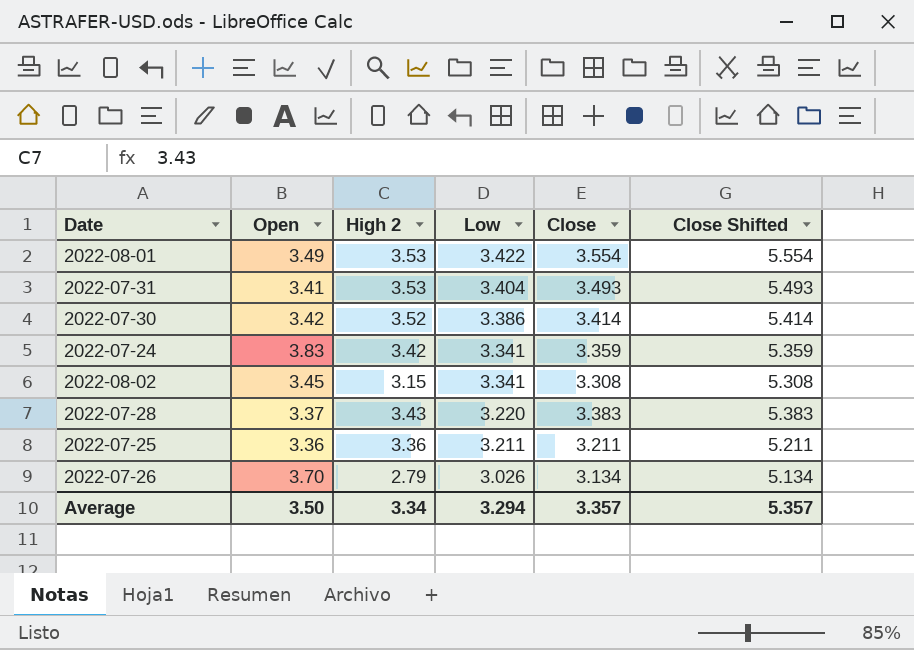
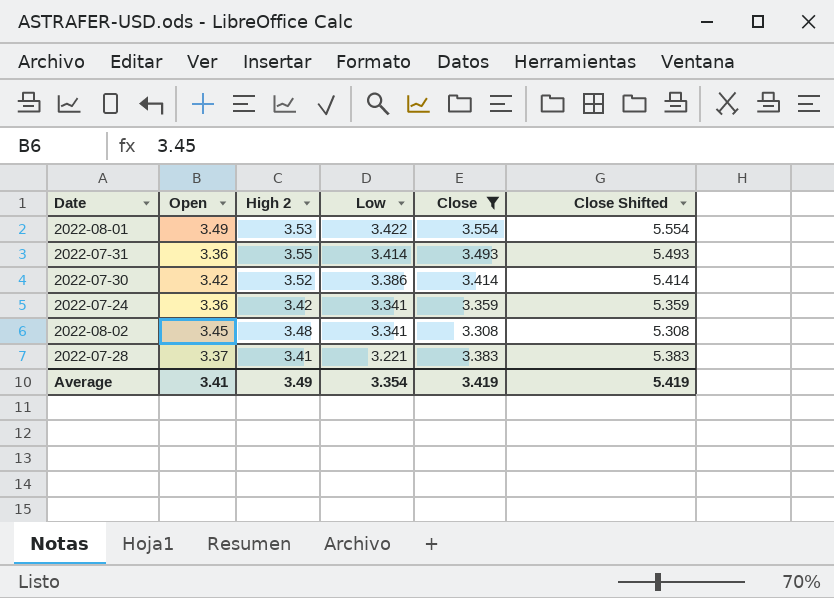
filter: none -> Close >= 3.308
2022-07-31 | Open: 3.41 -> 3.36
2022-07-31 | High 2: 3.53 -> 3.55
2022-07-31 | Low: 3.404 -> 3.414
2022-07-24 | Open: 3.83 -> 3.36
2022-08-02 | High 2: 3.15 -> 3.48
2022-07-28 | High 2: 3.43 -> 3.41
2022-07-28 | Low: 3.220 -> 3.221
Average | Open: 3.50 -> 3.41
Average | High 2: 3.34 -> 3.49
Average | Low: 3.294 -> 3.354
Average | Close: 3.357 -> 3.419
Average | Close Shifted: 5.357 -> 5.419

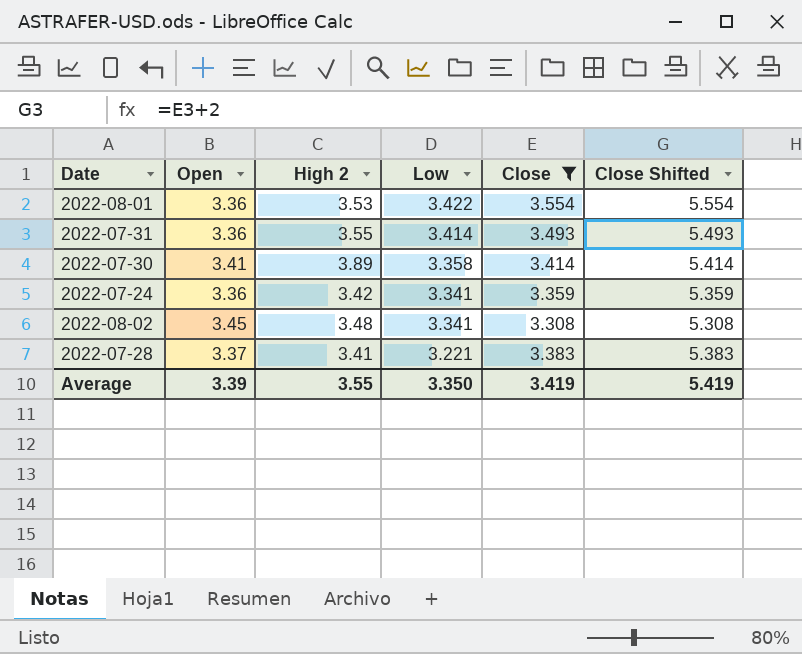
2022-08-01 | Open: 3.49 -> 3.36
2022-07-30 | Open: 3.42 -> 3.41
2022-07-30 | High 2: 3.52 -> 3.89
2022-07-30 | Low: 3.386 -> 3.358
Average | Open: 3.41 -> 3.39
Average | High 2: 3.49 -> 3.55
Average | Low: 3.354 -> 3.350

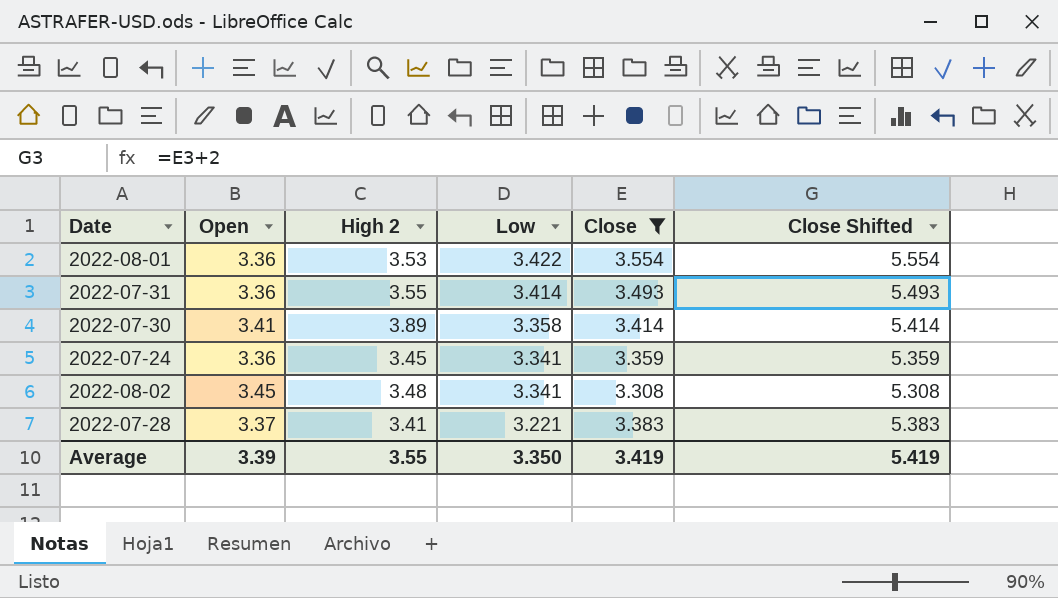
2022-07-24 | High 2: 3.42 -> 3.45

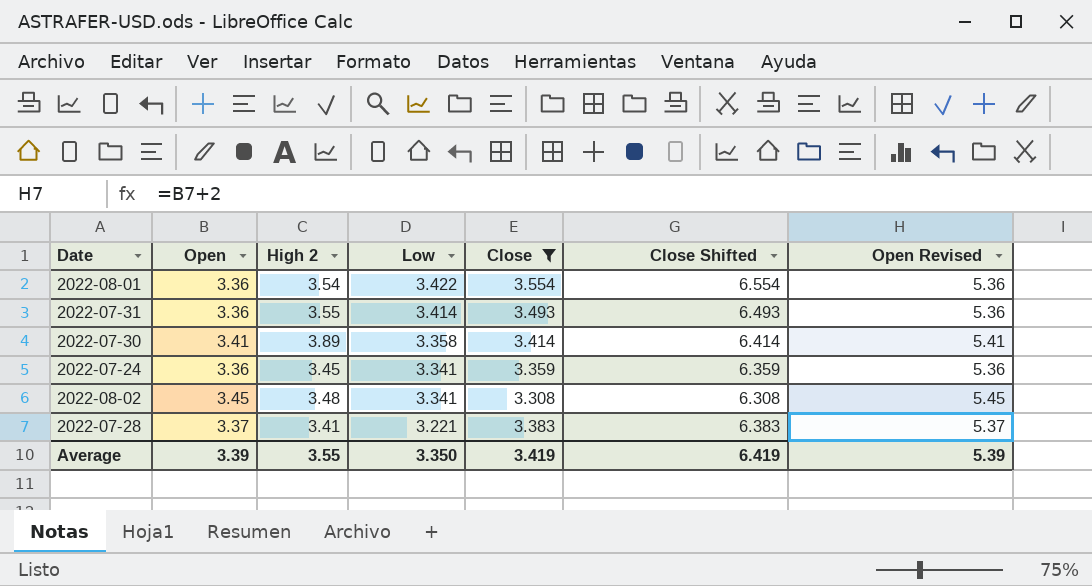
column Close Shifted | formula: [Close] + 2 -> [Close] + 3
column Open Revised | formula: none -> [Open] + 2
2022-08-01 | High 2: 3.53 -> 3.54
Average | Close Shifted: 5.419 -> 6.419

